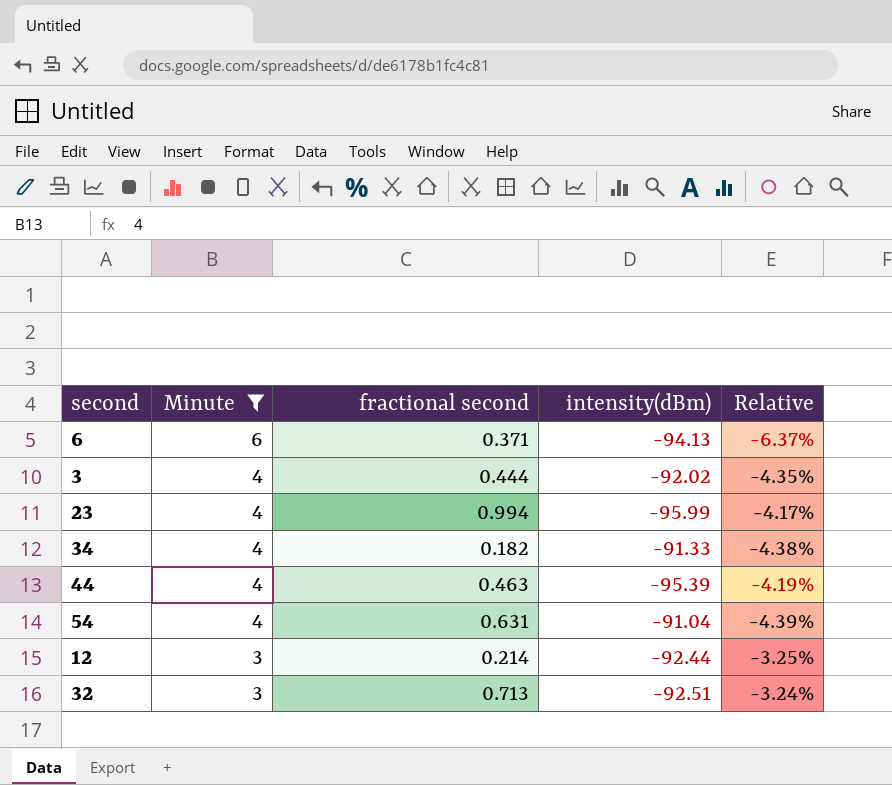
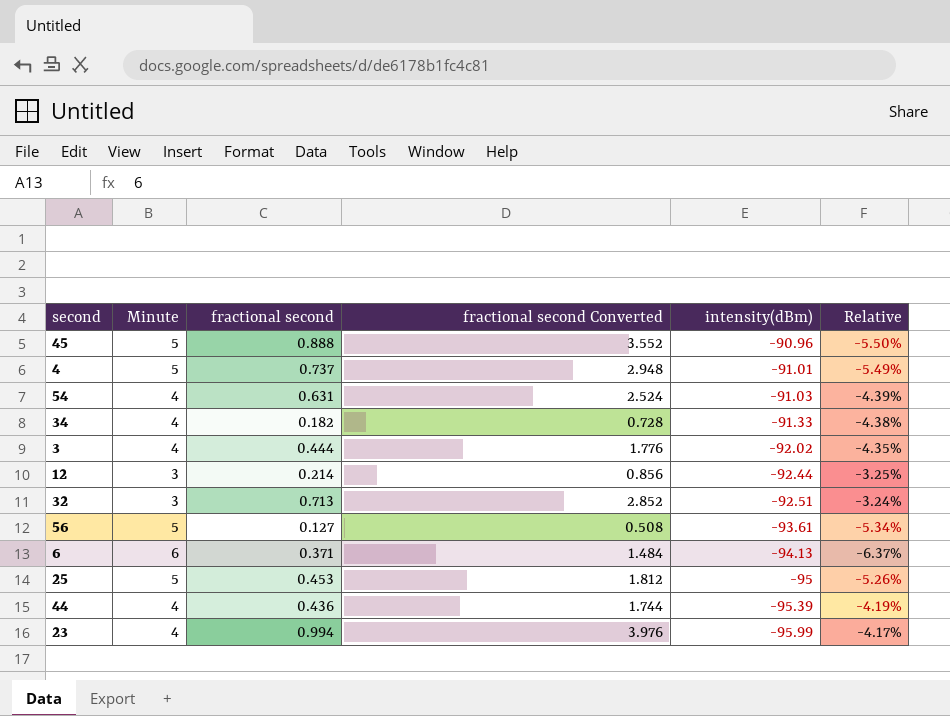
filter: Minute != 5 -> none
row order: Minute descending -> intensity(dBm) descending
column fractional second Converted | formula: none -> [fractional second] * 4
54 | intensity(dBm): -91.04 -> -91.03
44 | fractional second: 0.463 -> 0.436

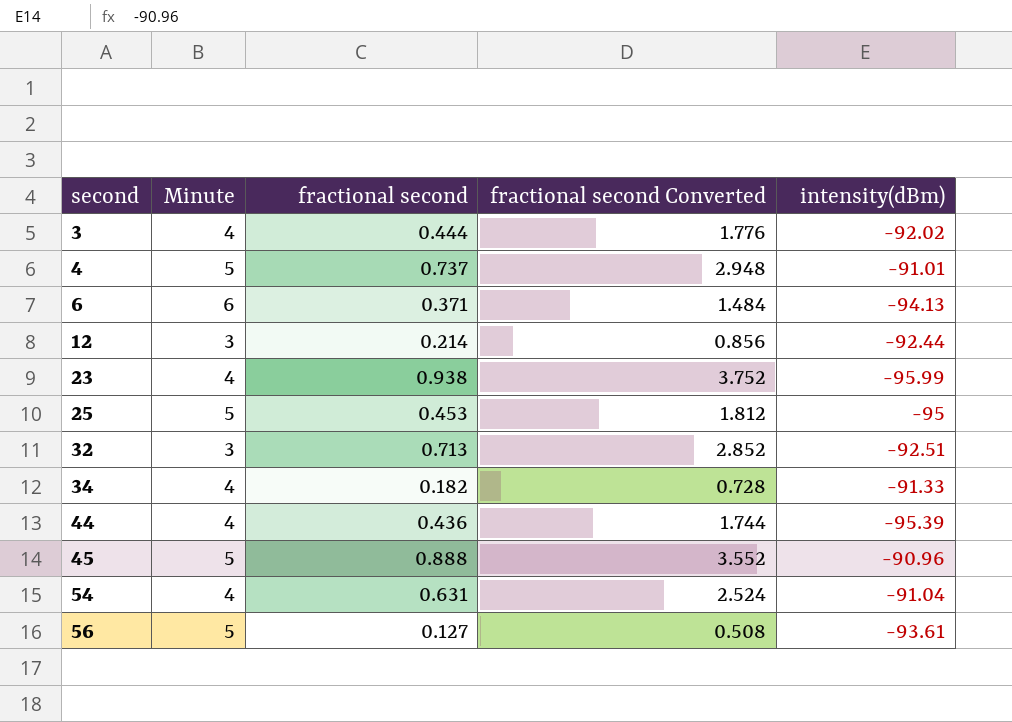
row order: intensity(dBm) descending -> second ascending
column Relative | formula: [Minute] / [intensity(dBm)] -> none
23 | fractional second: 0.994 -> 0.938
23 | fractional second Converted: 3.976 -> 3.752
54 | intensity(dBm): -91.03 -> -91.04

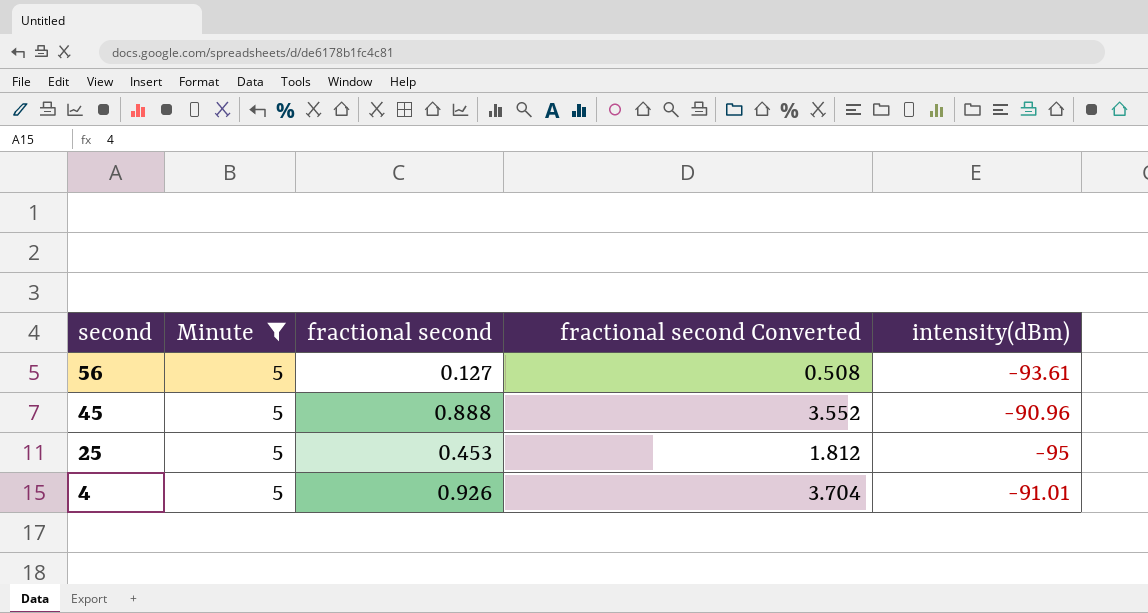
filter: none -> Minute = 5
row order: second ascending -> second descending
4 | fractional second: 0.737 -> 0.926
4 | fractional second Converted: 2.948 -> 3.704

